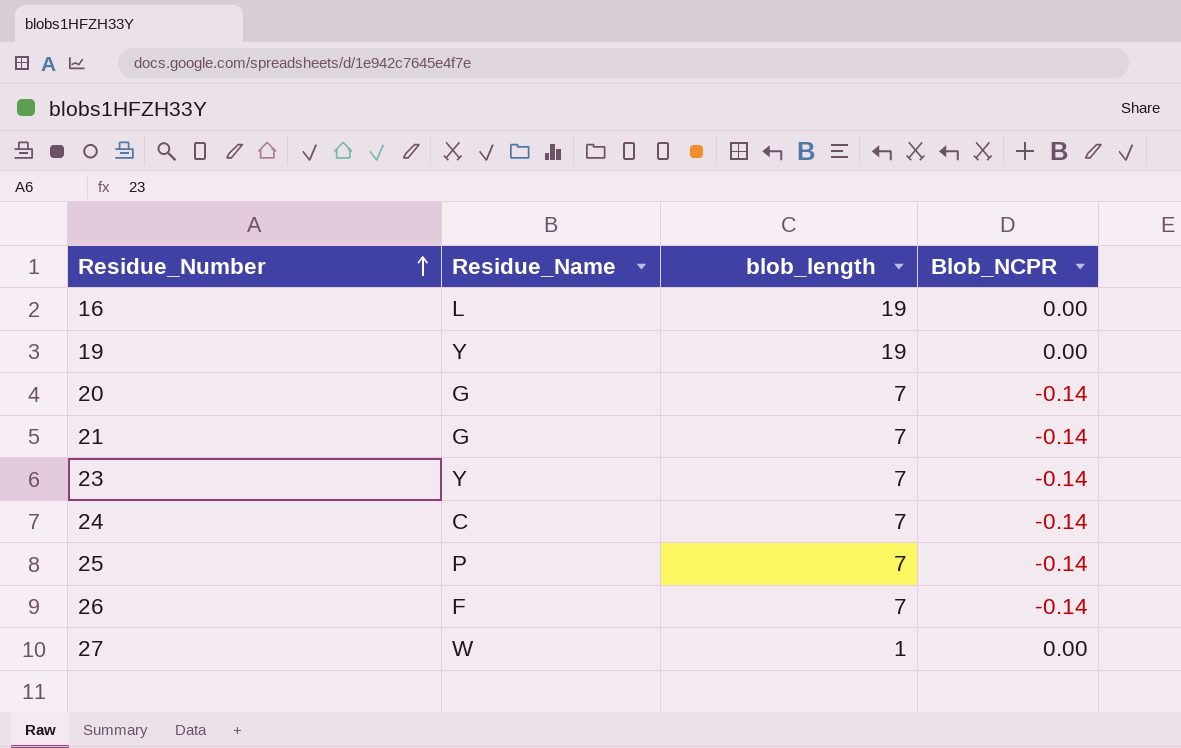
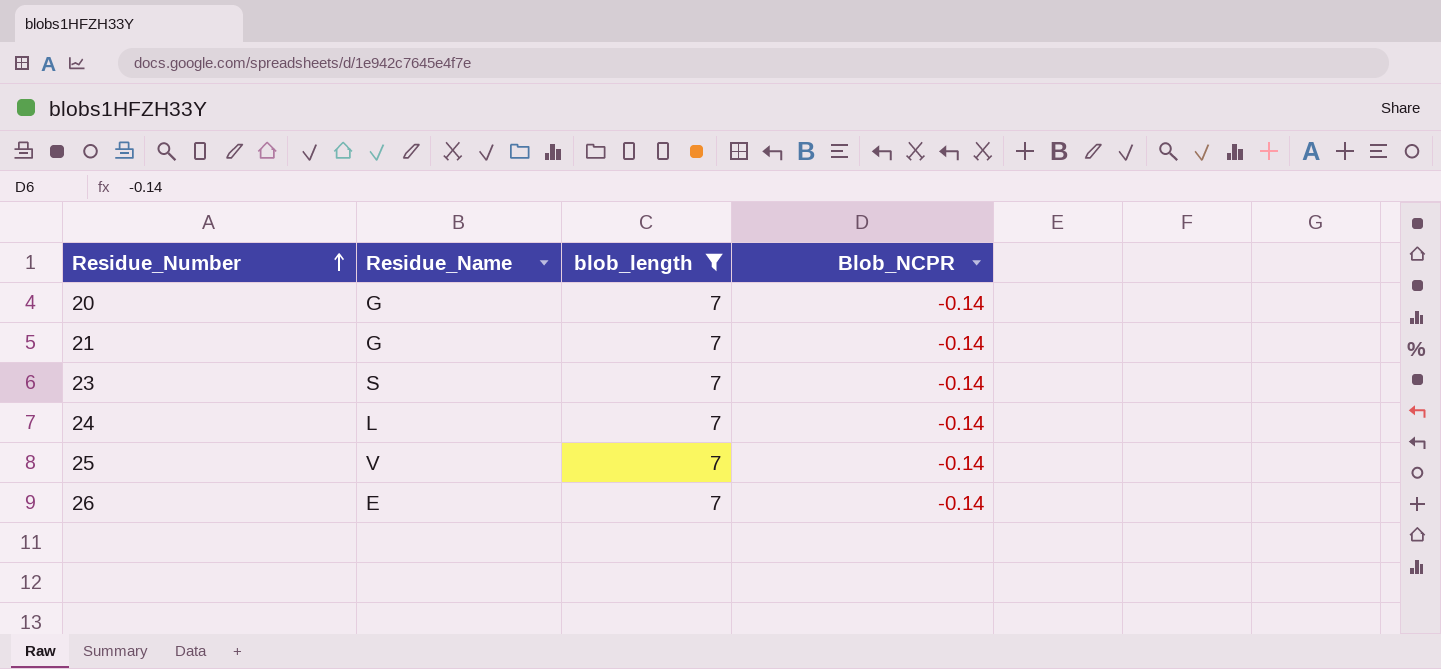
filter: none -> blob_length = 7
23 | Residue_Name: Y -> S
24 | Residue_Name: C -> L
25 | Residue_Name: P -> V
26 | Residue_Name: F -> E

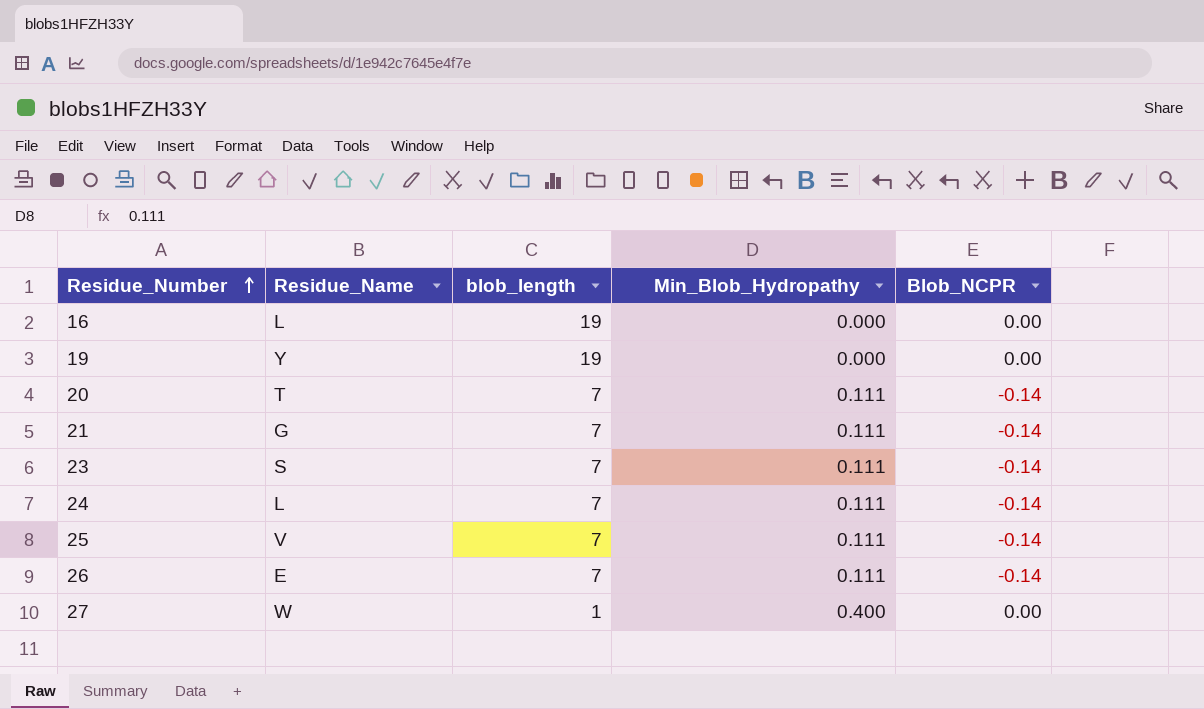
filter: blob_length = 7 -> none
column Min_Blob_Hydropathy | position: none -> 4
20 | Residue_Name: G -> T

